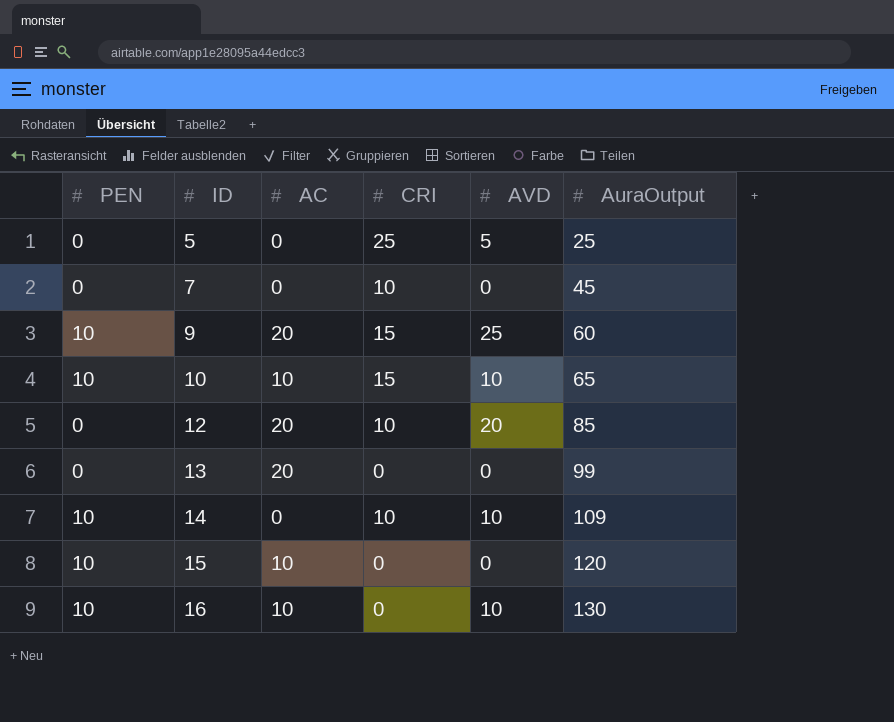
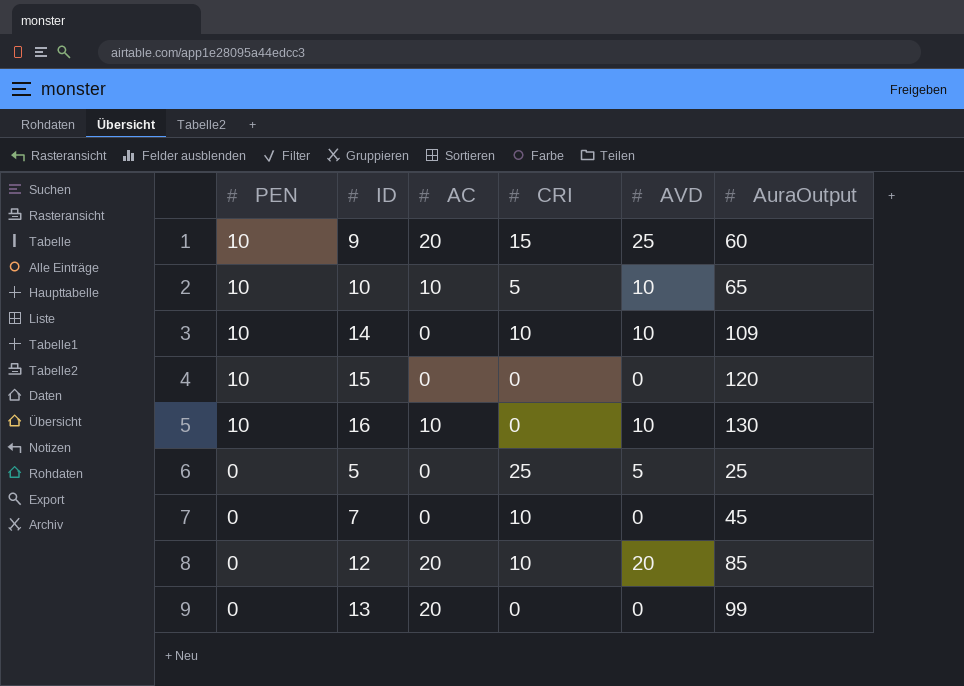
row order: ID ascending -> PEN descending
10 | CRI: 15 -> 5
15 | AC: 10 -> 0

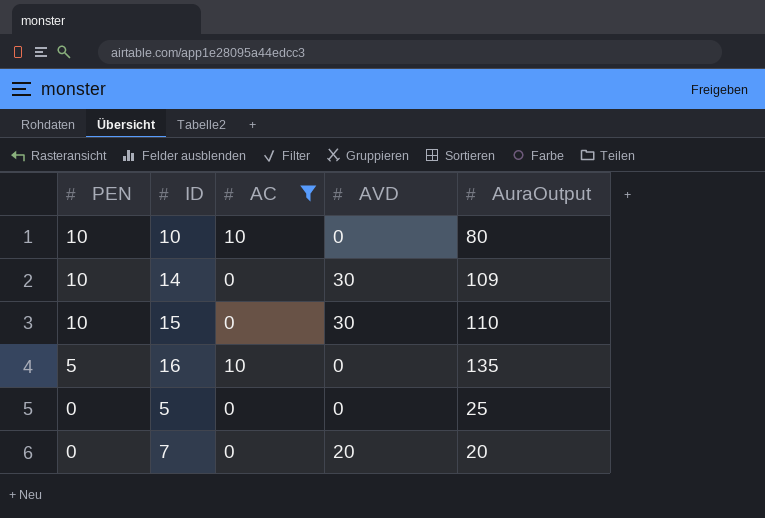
filter: none -> AC != 20
column CRI | position: 4 -> none
10 | AVD: 10 -> 0
10 | AuraOutput: 65 -> 80
14 | AVD: 10 -> 30
15 | AVD: 0 -> 30
15 | AuraOutput: 120 -> 110
16 | PEN: 10 -> 5
16 | AVD: 10 -> 0
16 | AuraOutput: 130 -> 135
5 | AVD: 5 -> 0
7 | AVD: 0 -> 20
7 | AuraOutput: 45 -> 20

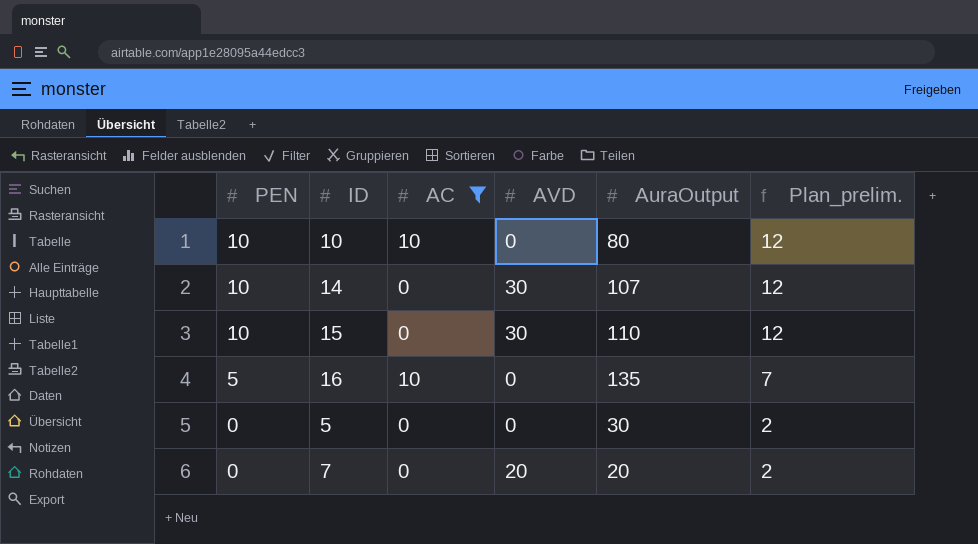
column Plan_prelim. | formula: none -> [PEN] + 2
14 | AuraOutput: 109 -> 107
5 | AuraOutput: 25 -> 30

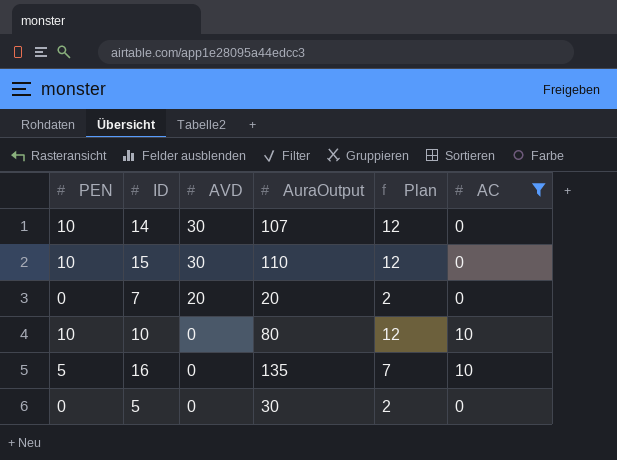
row order: PEN descending -> AVD descending
column name: Plan_prelim. -> Plan
column AC | position: 3 -> 6

